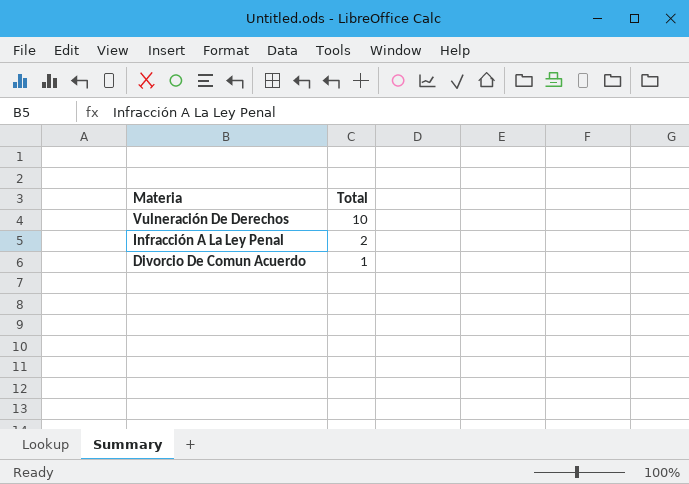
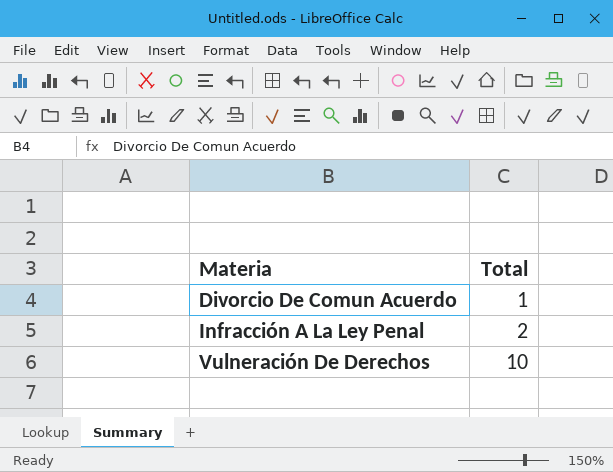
row order: Materia descending -> Materia ascending

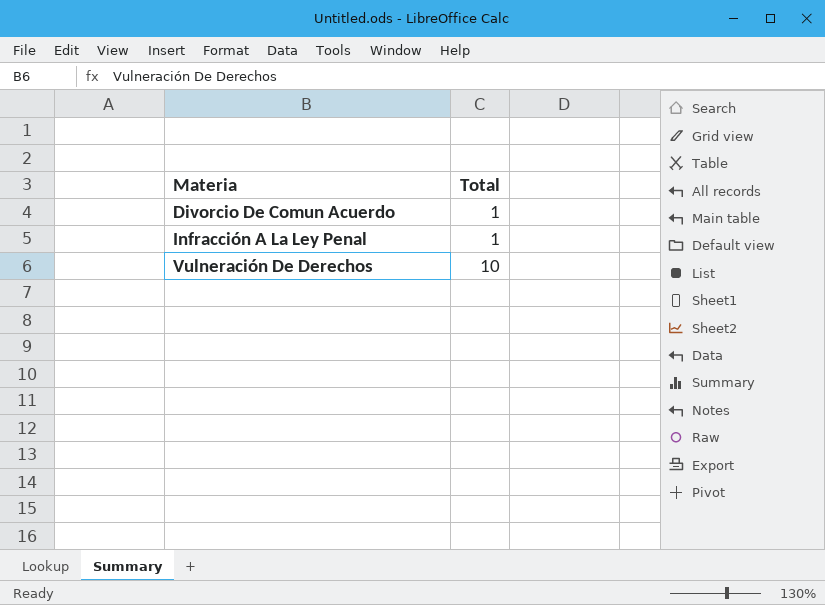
Infracción A La Ley Penal | Total: 2 -> 1

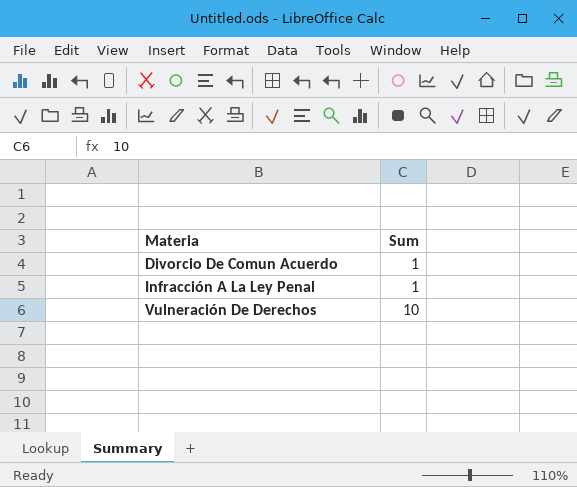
column name: Total -> Sum

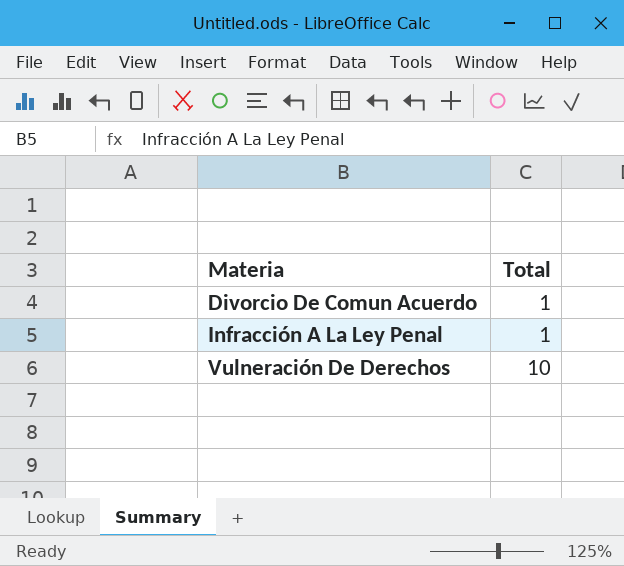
column name: Sum -> Total

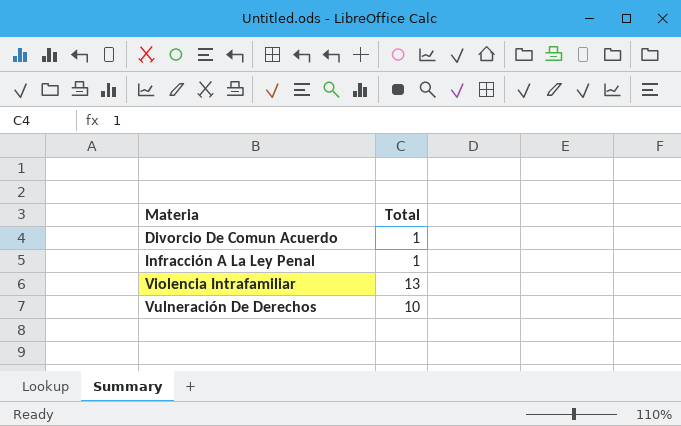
row Violencia Intrafamiliar: none -> 13

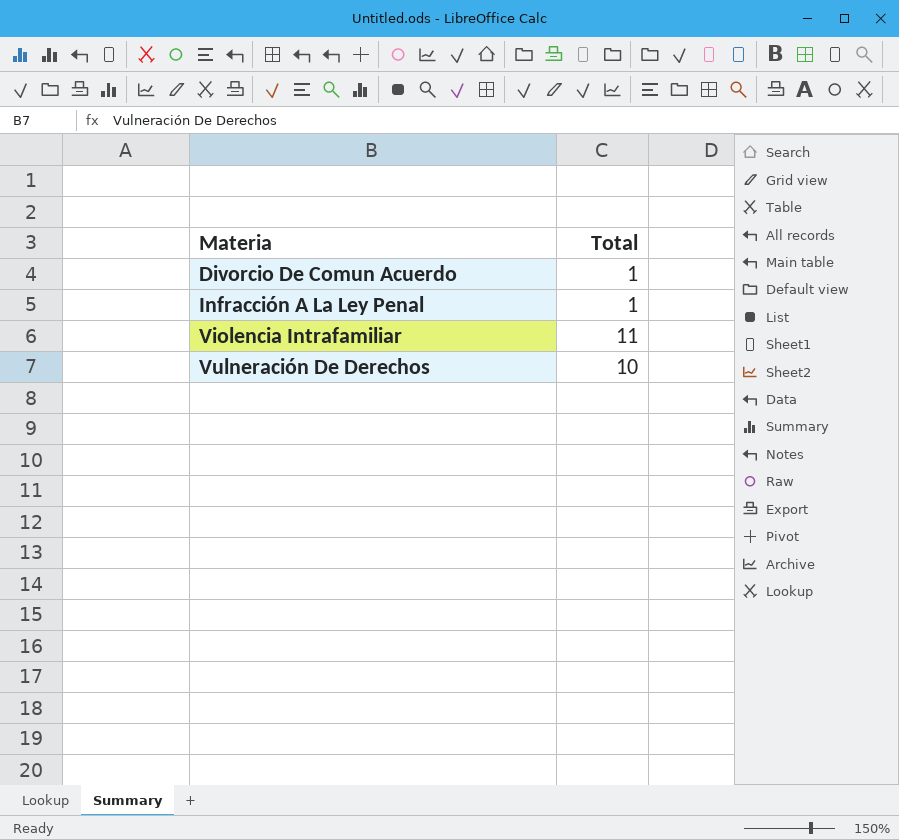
Violencia Intrafamiliar | Total: 13 -> 11

